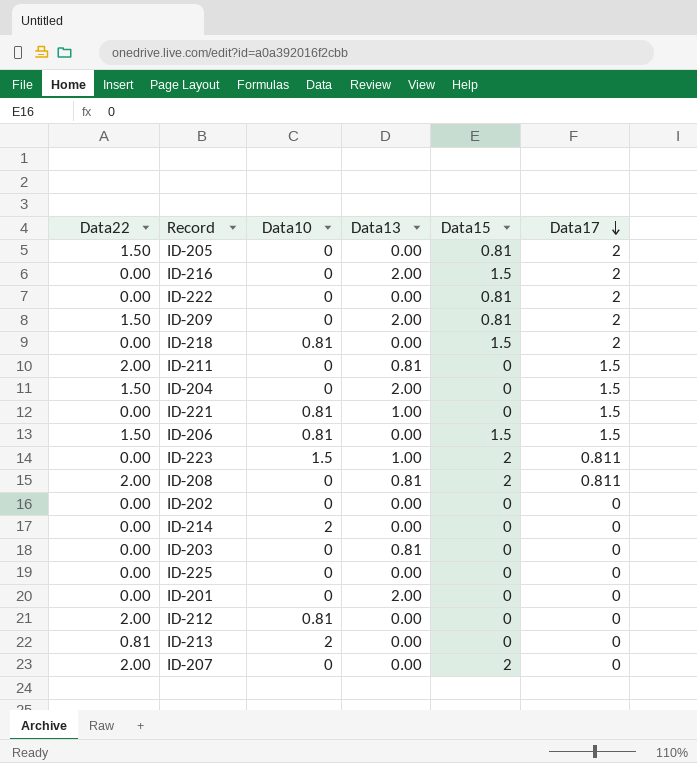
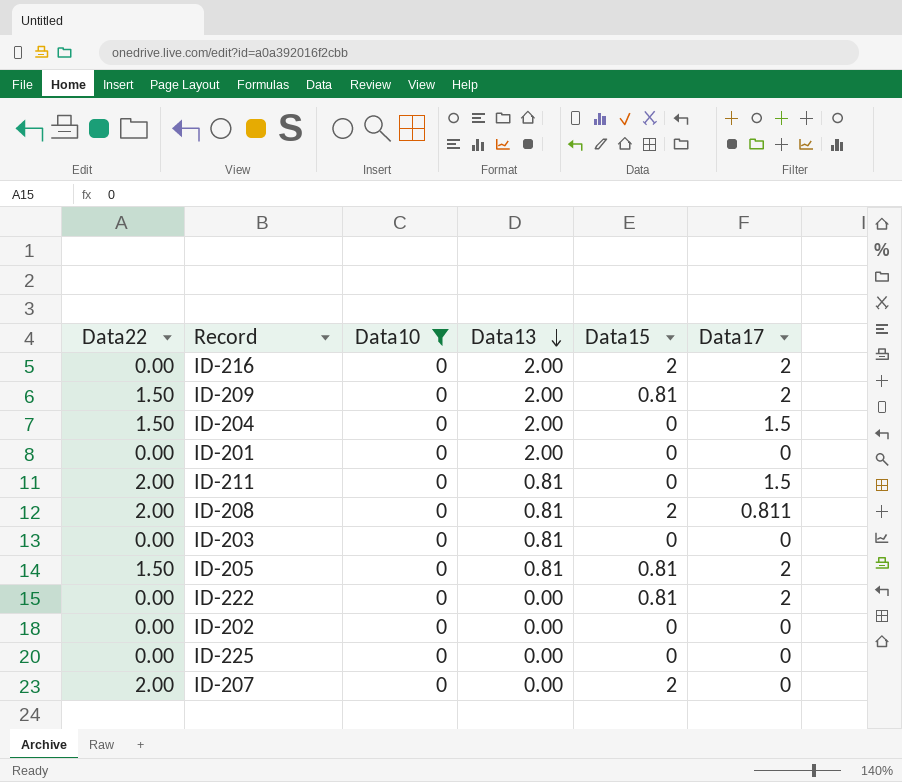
filter: none -> Data10 = 0
row order: Data17 descending -> Data13 descending
ID-216 | Data15: 1.5 -> 2
ID-205 | Data13: 0.00 -> 0.81

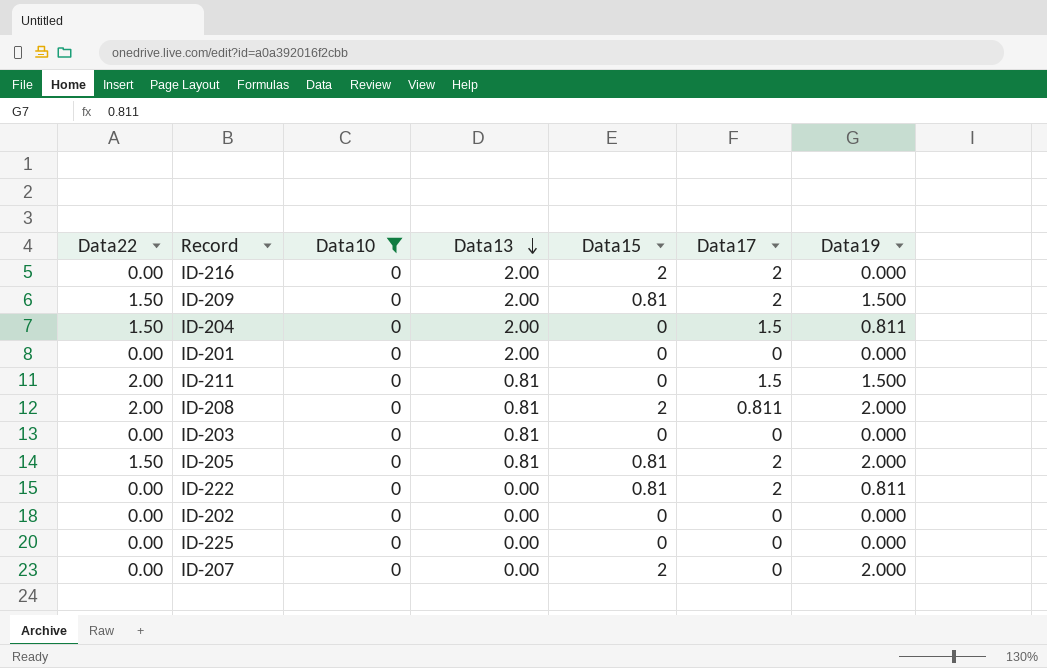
column Data19 | position: none -> 7
ID-207 | Data22: 2.00 -> 0.00

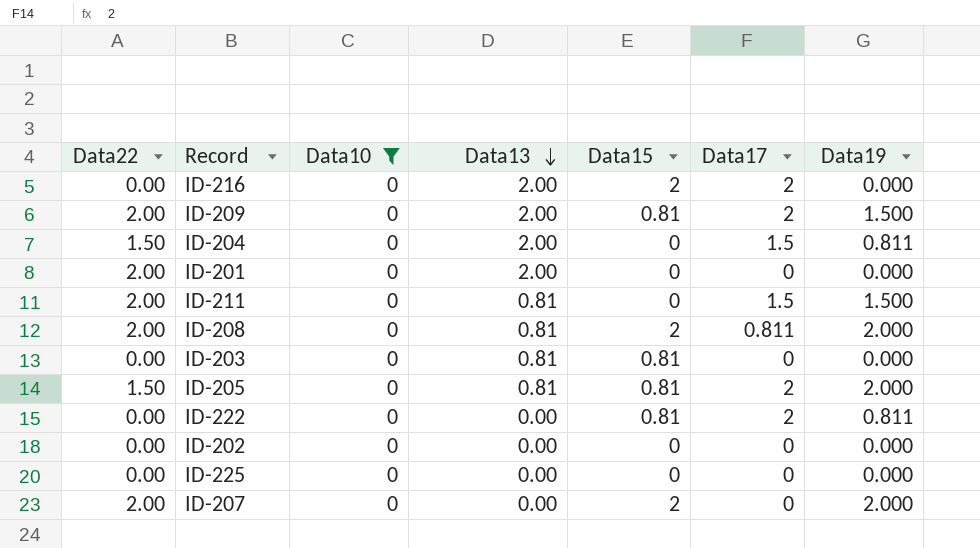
ID-209 | Data22: 1.50 -> 2.00
ID-201 | Data22: 0.00 -> 2.00
ID-203 | Data15: 0 -> 0.81
ID-207 | Data22: 0.00 -> 2.00

